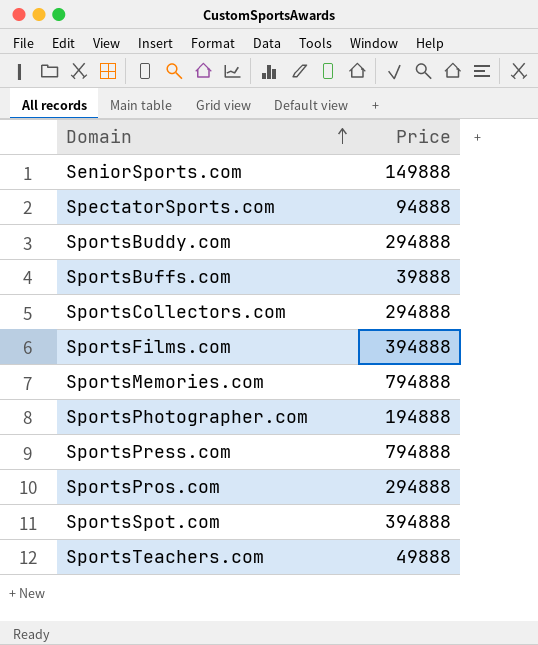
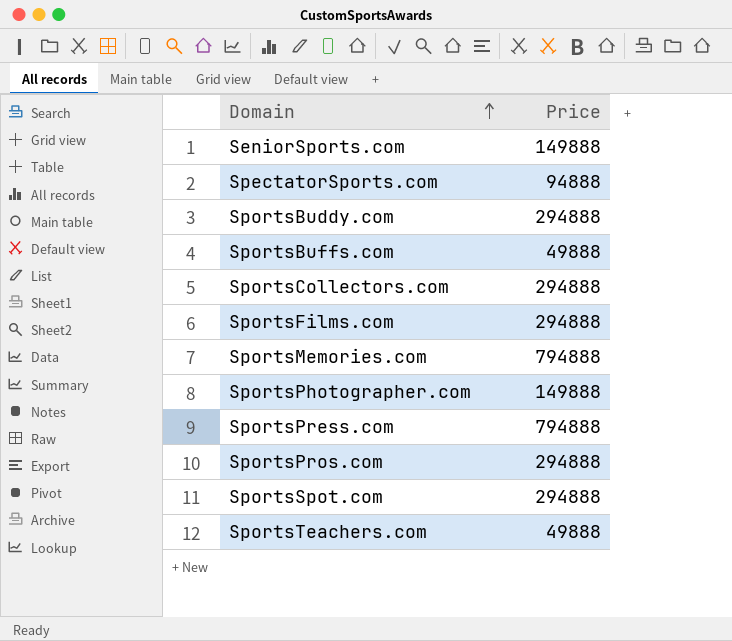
SportsBuffs.com | Price: 39888 -> 49888
SportsFilms.com | Price: 394888 -> 294888
SportsPhotographer.com | Price: 194888 -> 149888
SportsSpot.com | Price: 394888 -> 294888

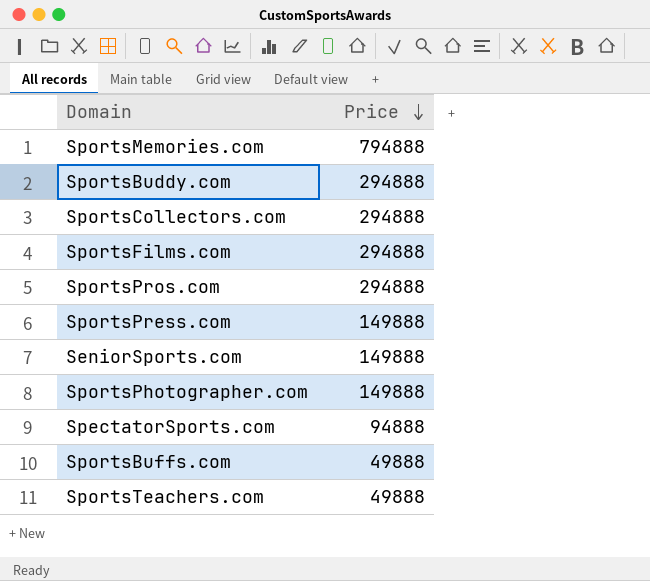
row order: Domain ascending -> Price descending
row SportsSpot.com: 294888 -> none
SportsPress.com | Price: 794888 -> 149888

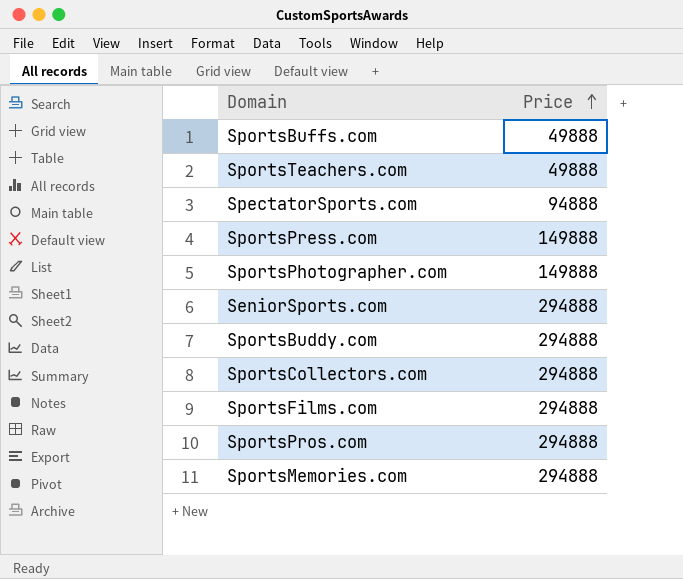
row order: Price descending -> Price ascending
SeniorSports.com | Price: 149888 -> 294888
SportsMemories.com | Price: 794888 -> 294888

